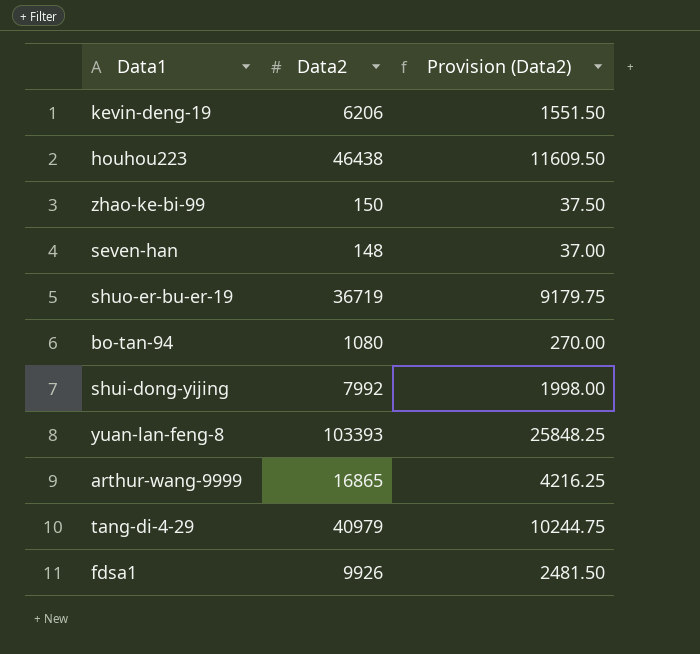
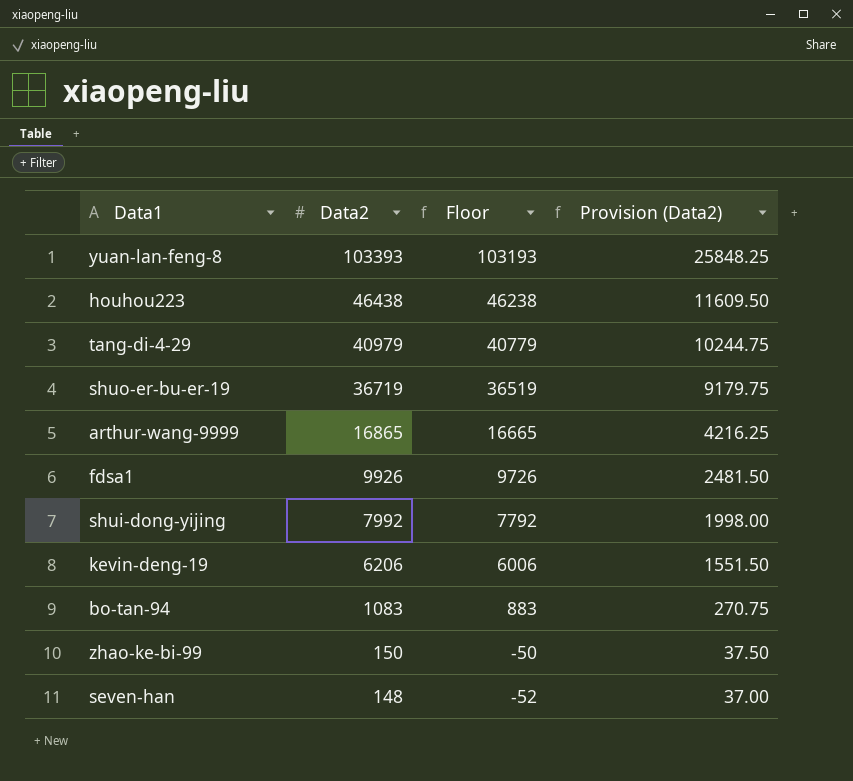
row order: none -> Data2 descending
column Floor | formula: none -> [Data2] - 200
bo-tan-94 | Data2: 1080 -> 1083
bo-tan-94 | Provision (Data2): 270.00 -> 270.75

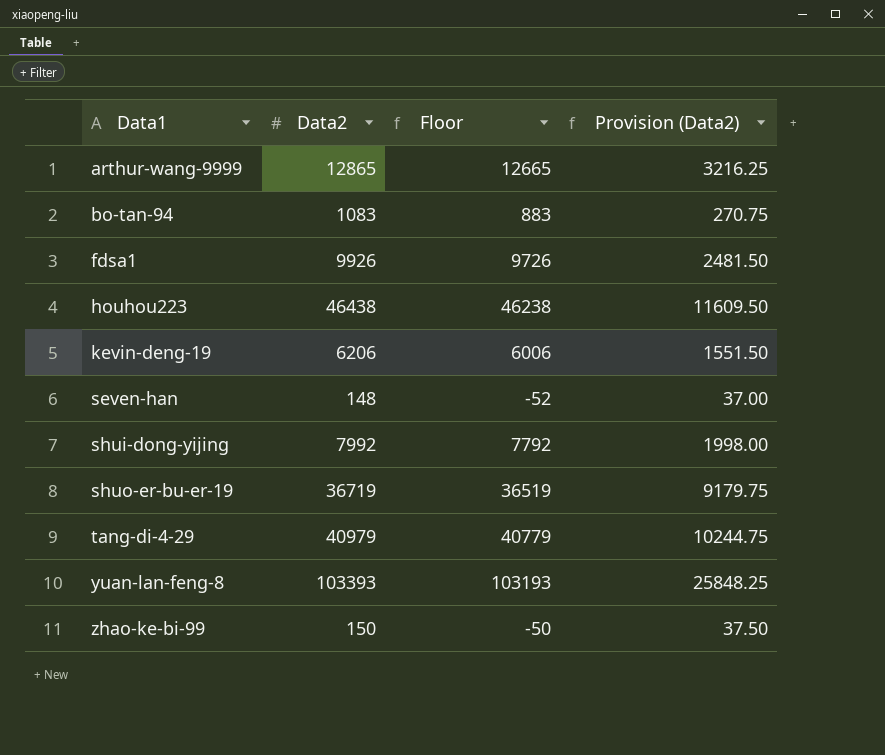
row order: Data2 descending -> Data1 ascending
arthur-wang-9999 | Data2: 16865 -> 12865
arthur-wang-9999 | Floor: 16665 -> 12665
arthur-wang-9999 | Provision (Data2): 4216.25 -> 3216.25

